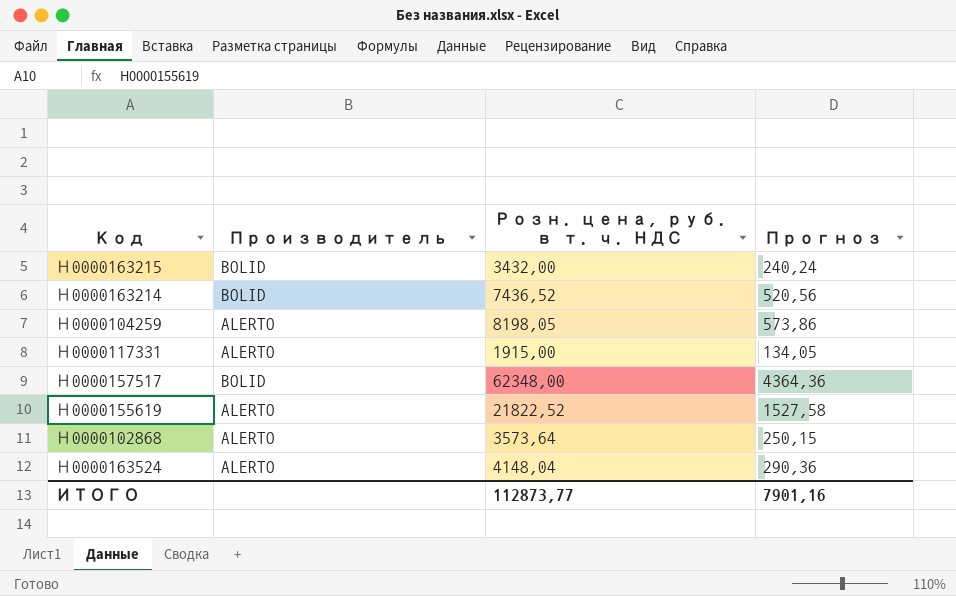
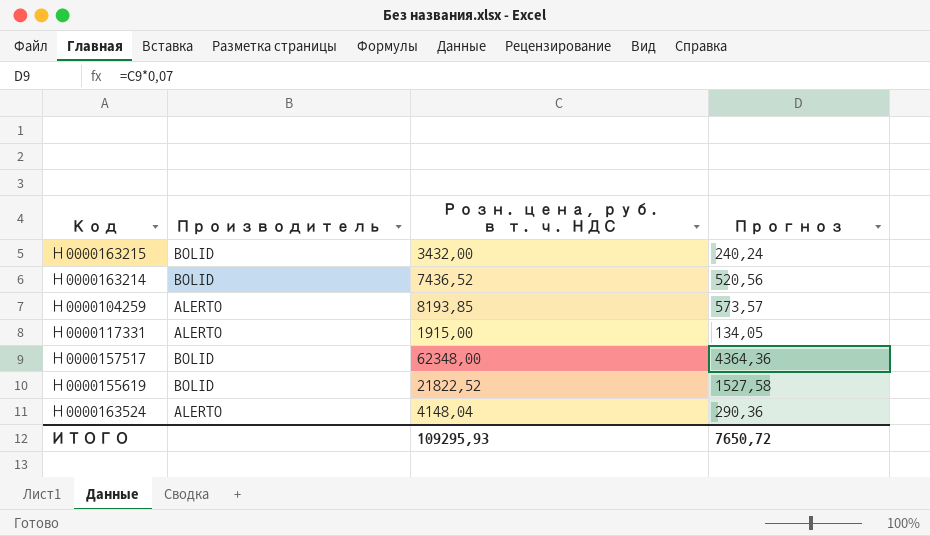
row Н0000102868: ALERTO | 3573,64 | 250,15 -> none
Н0000104259 | Розн. цена, руб. в т. ч. НДС: 8198,05 -> 8193,85
Н0000104259 | Прогноз: 573,86 -> 573,57
Н0000155619 | Производитель: ALERTO -> BOLID
ИТОГО | Розн. цена, руб. в т. ч. НДС: 112873,77 -> 109295,93
ИТОГО | Прогноз: 7901,16 -> 7650,72

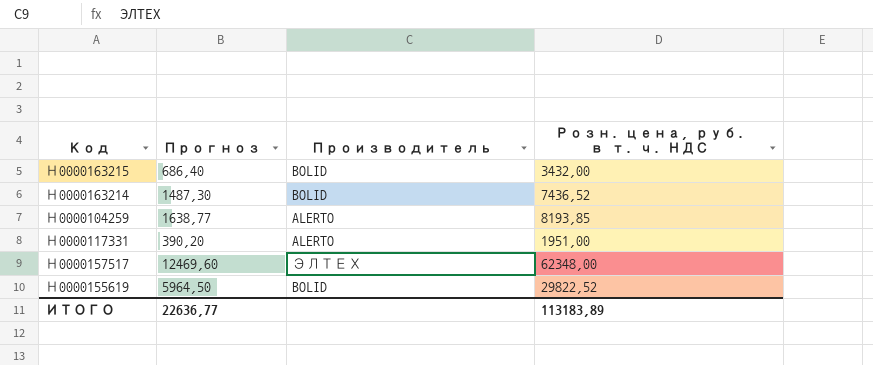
column Прогноз | formula: [Розн. цена, руб. в т. ч. НДС] * 0,07 -> [Розн. цена, руб. в т. ч. НДС] * 0,2
column Прогноз | position: 4 -> 2
row Н0000163524: ALERTO | 4148,04 | 290,36 -> none
Н0000117331 | Розн. цена, руб. в т. ч. НДС: 1915,00 -> 1951,00
Н0000157517 | Производитель: BOLID -> ЭЛТЕХ
Н0000155619 | Розн. цена, руб. в т. ч. НДС: 21822,52 -> 29822,52
ИТОГО | Прогноз: 7650,72 -> 22636,77
ИТОГО | Розн. цена, руб. в т. ч. НДС: 109295,93 -> 113183,89

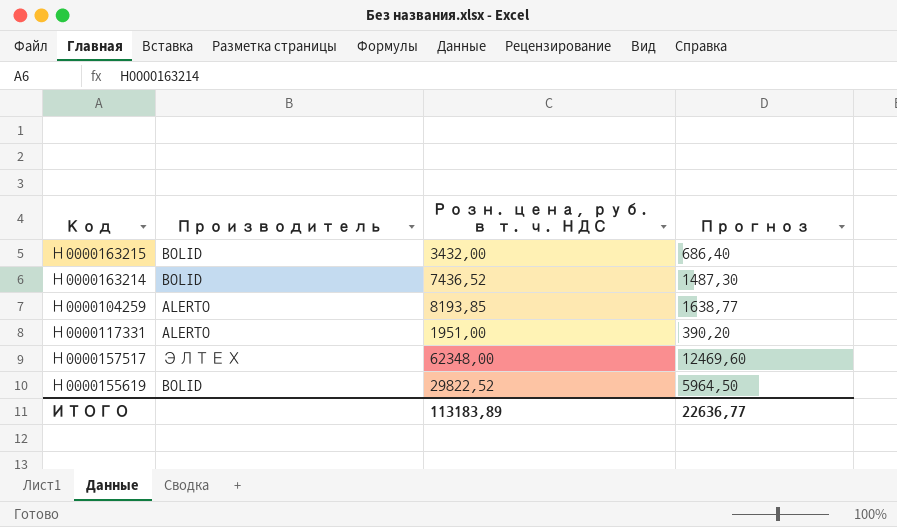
column Прогноз | position: 2 -> 4

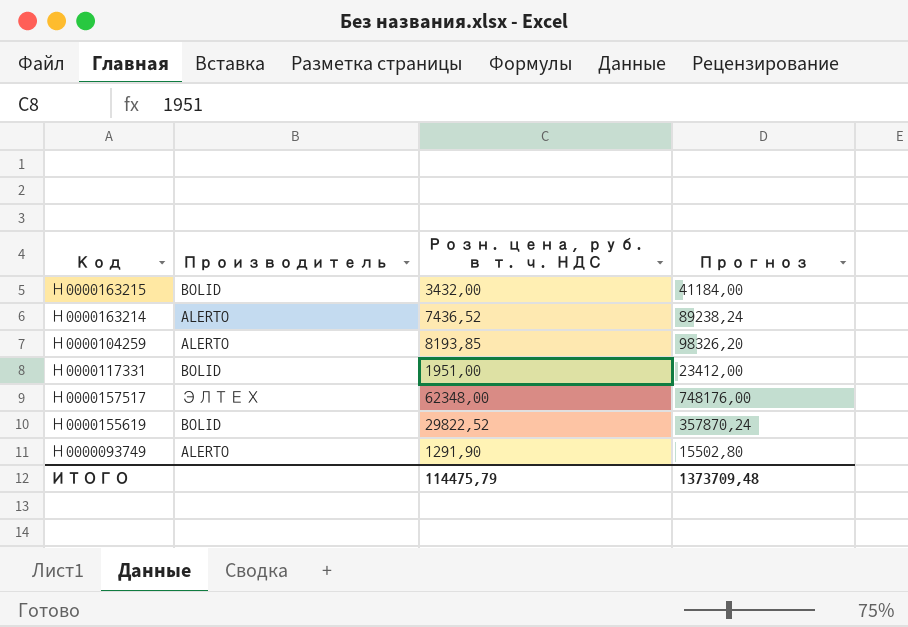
column Прогноз | formula: [Розн. цена, руб. в т. ч. НДС] * 0,2 -> [Розн. цена, руб. в т. ч. НДС] * 12
Н0000163214 | Производитель: BOLID -> ALERTO
Н0000117331 | Производитель: ALERTO -> BOLID
row Н0000093749: none -> ALERTO | 1291,90 | 15502,80
ИТОГО | Розн. цена, руб. в т. ч. НДС: 113183,89 -> 114475,79
ИТОГО | Прогноз: 22636,77 -> 1373709,48

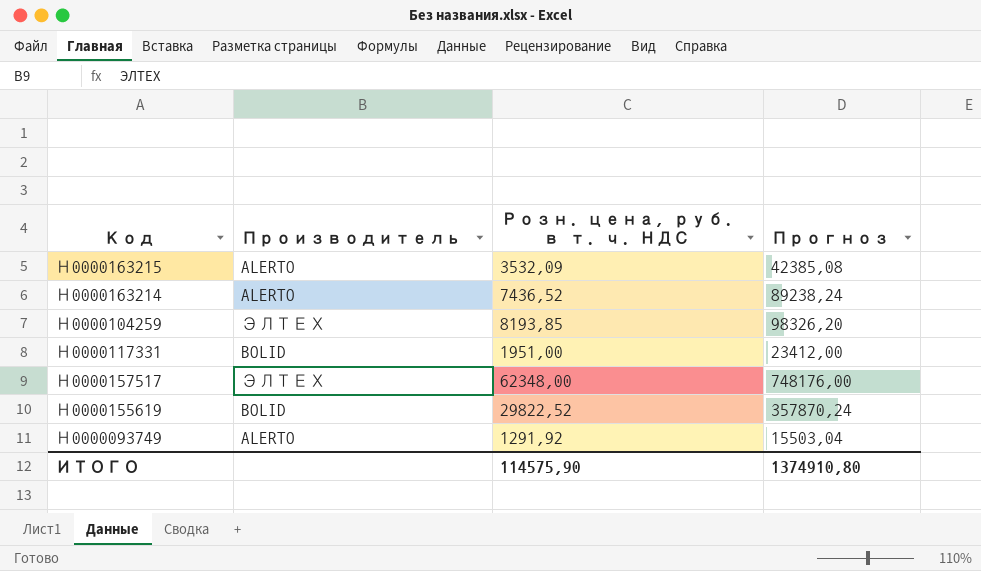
Н0000163215 | Производитель: BOLID -> ALERTO
Н0000163215 | Розн. цена, руб. в т. ч. НДС: 3432,00 -> 3532,09
Н0000163215 | Прогноз: 41184,00 -> 42385,08
Н0000104259 | Производитель: ALERTO -> ЭЛТЕХ
Н0000093749 | Розн. цена, руб. в т. ч. НДС: 1291,90 -> 1291,92
Н0000093749 | Прогноз: 15502,80 -> 15503,04
ИТОГО | Розн. цена, руб. в т. ч. НДС: 114475,79 -> 114575,90
ИТОГО | Прогноз: 1373709,48 -> 1374910,80

